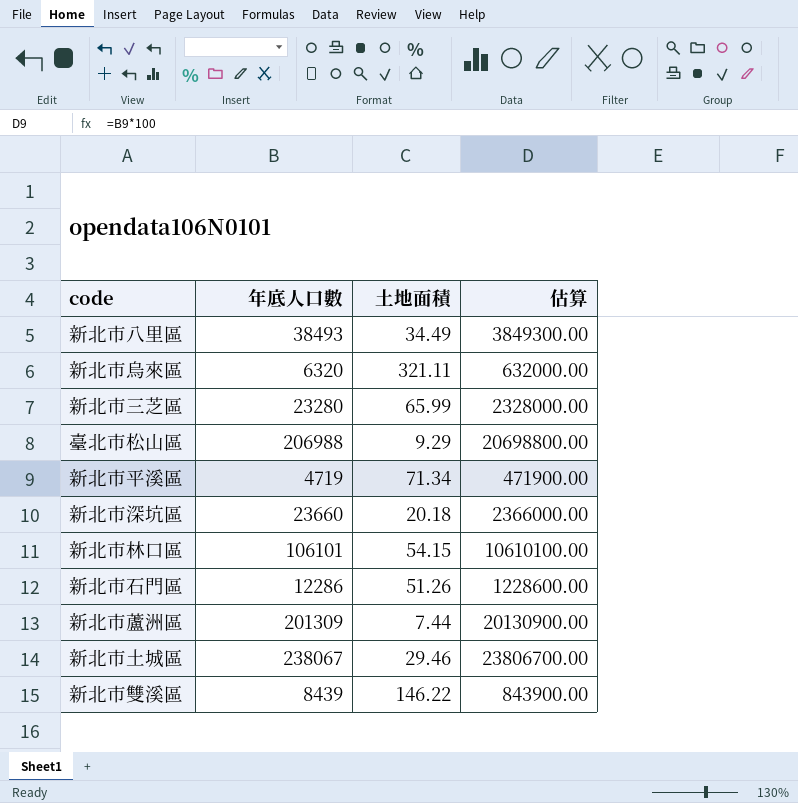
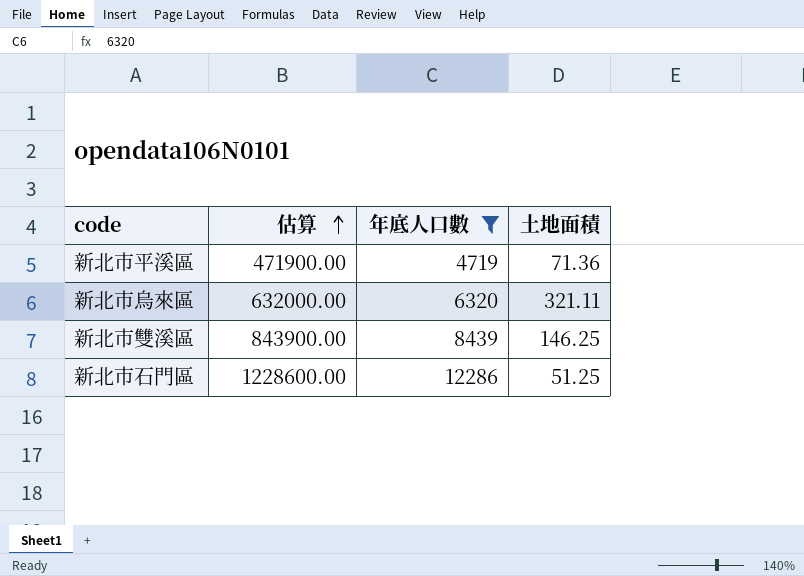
filter: none -> 年底人口數 <= 12286
row order: none -> 估算 ascending
column 估算 | position: 4 -> 2
新北市平溪區 | 土地面積: 71.34 -> 71.36
新北市雙溪區 | 土地面積: 146.22 -> 146.25
新北市石門區 | 土地面積: 51.26 -> 51.25

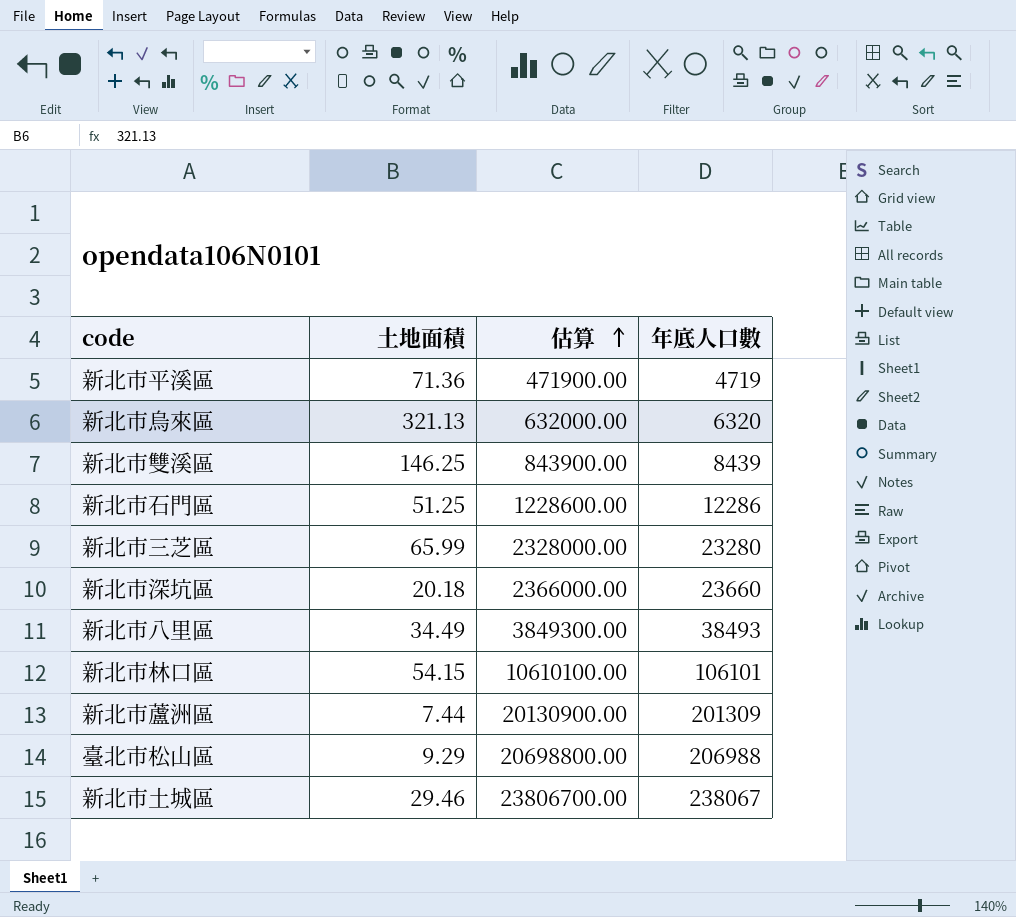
filter: 年底人口數 <= 12286 -> none
column 土地面積 | position: 4 -> 2
新北市烏來區 | 土地面積: 321.11 -> 321.13

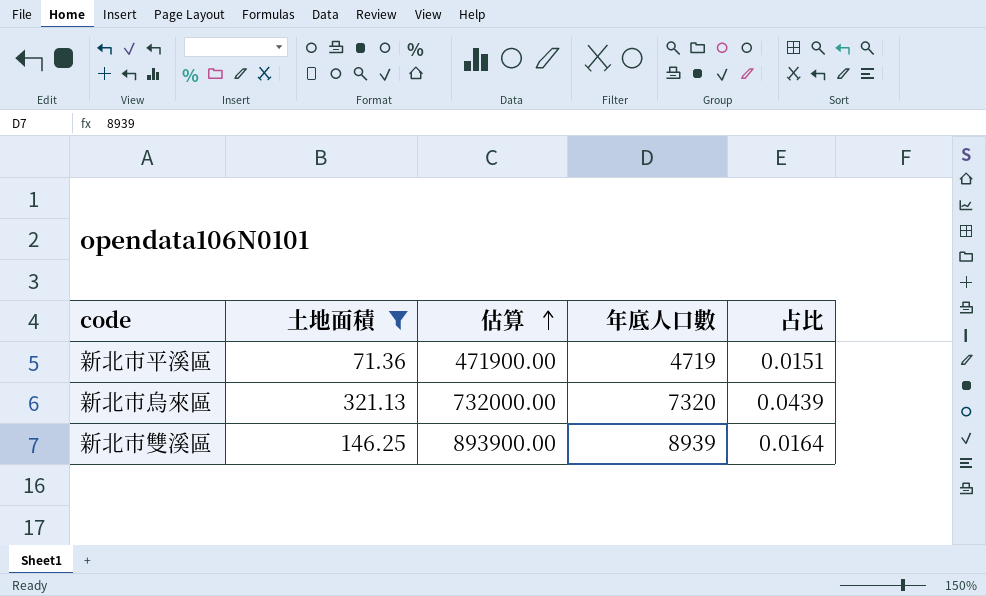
filter: none -> 土地面積 >= 71.36
column 占比 | formula: none -> [土地面積] / [年底人口數]
新北市烏來區 | 估算: 632000.00 -> 732000.00
新北市烏來區 | 年底人口數: 6320 -> 7320
新北市雙溪區 | 估算: 843900.00 -> 893900.00
新北市雙溪區 | 年底人口數: 8439 -> 8939

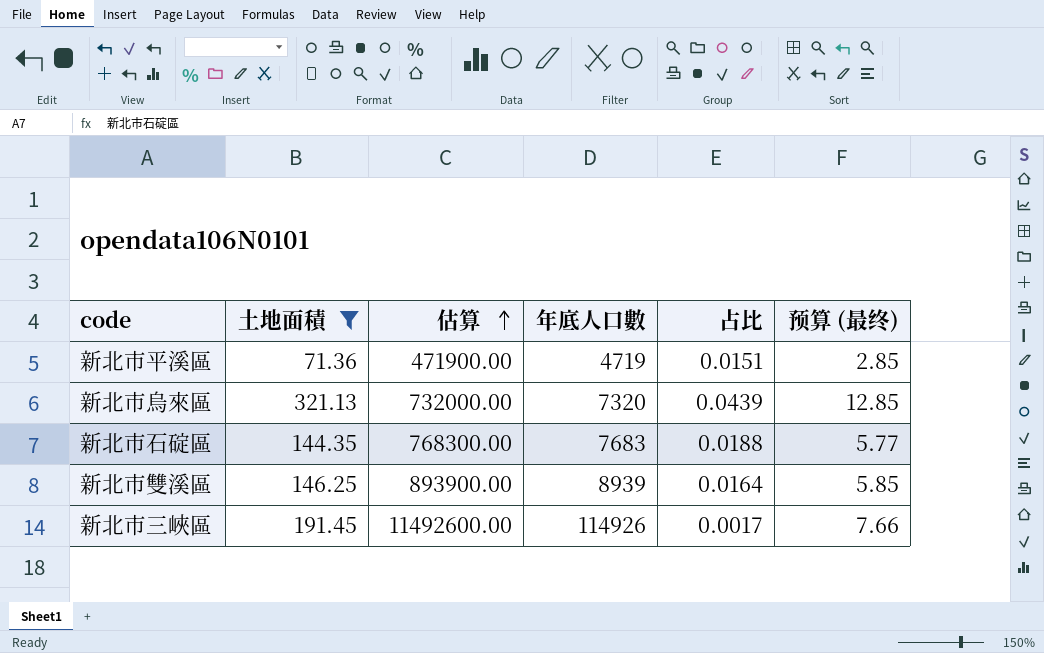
column 预算 (最终) | formula: none -> [土地面積] * 0.04
row 新北市石碇區: none -> 144.35 | 768300.00 | 7683 | 0.0188 | 5.77
row 新北市三峽區: none -> 191.45 | 11492600.00 | 114926 | 0.0017 | 7.66

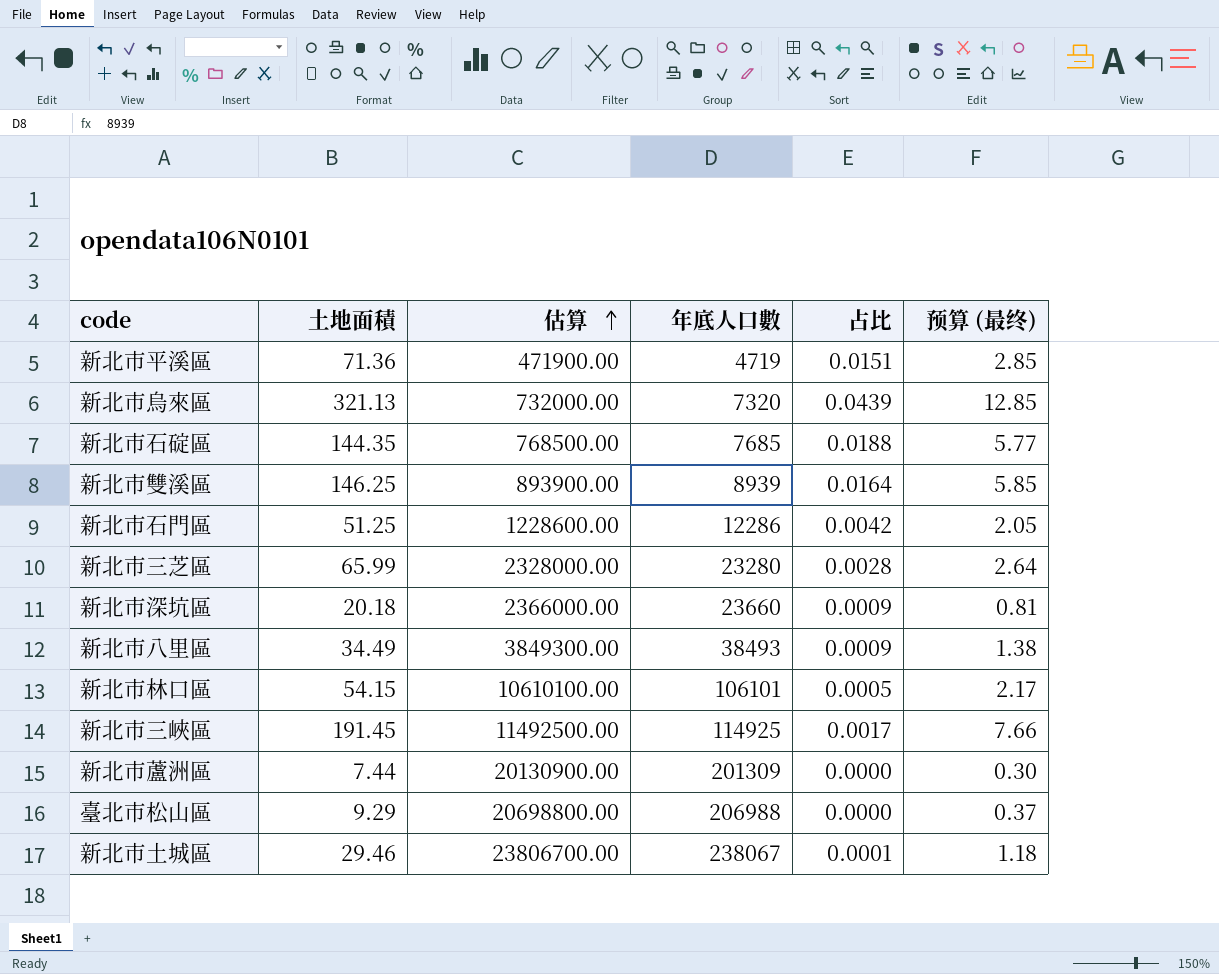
filter: 土地面積 >= 71.36 -> none
新北市石碇區 | 估算: 768300.00 -> 768500.00
新北市石碇區 | 年底人口數: 7683 -> 7685
新北市三峽區 | 估算: 11492600.00 -> 11492500.00
新北市三峽區 | 年底人口數: 114926 -> 114925

